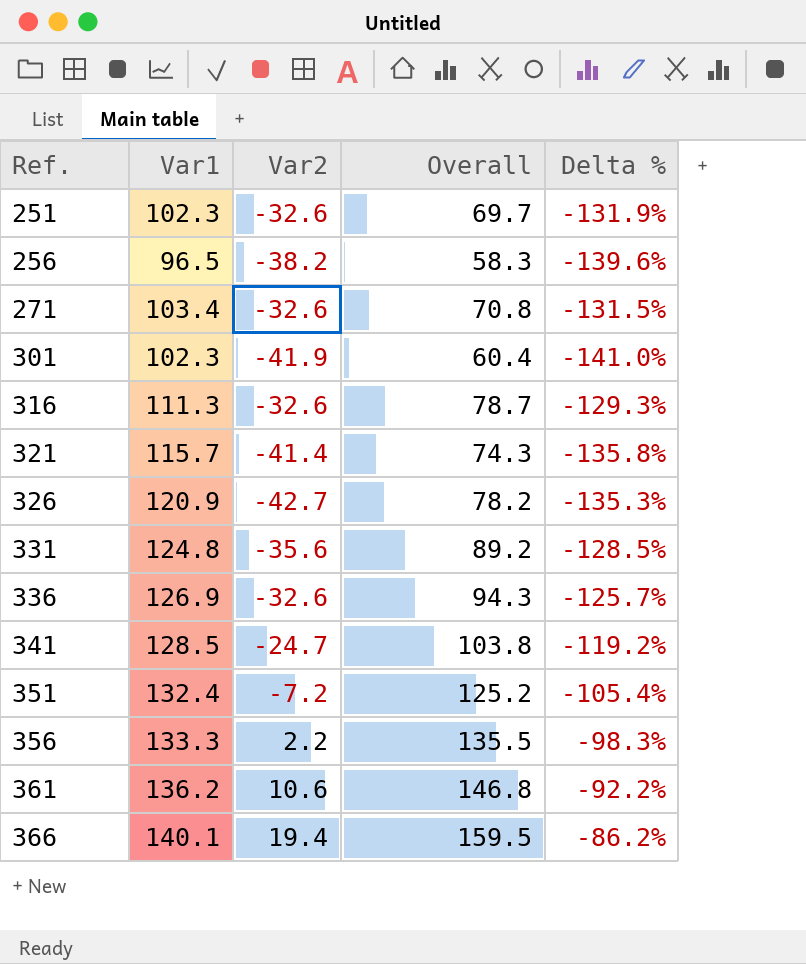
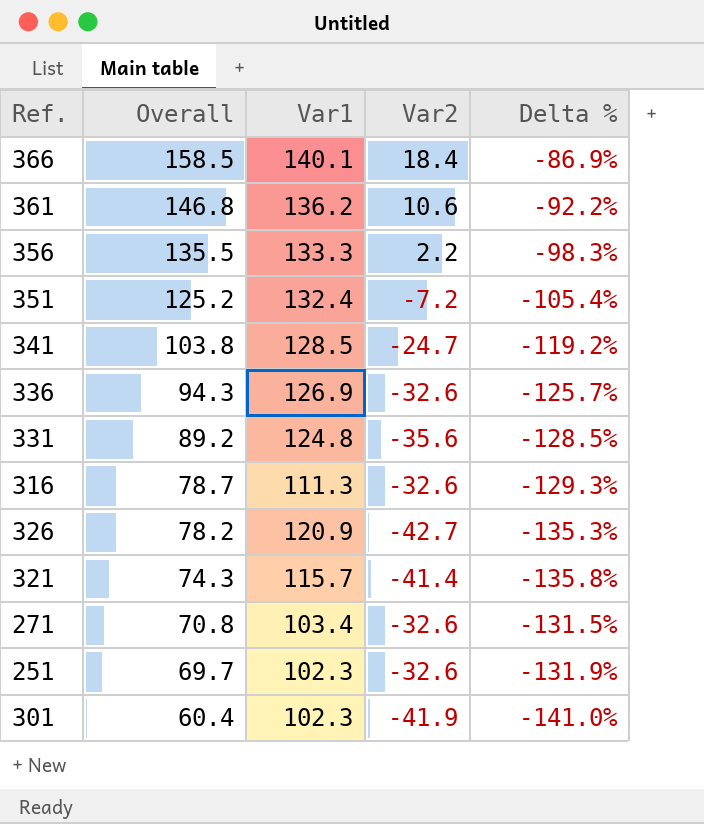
row order: Ref. ascending -> Overall descending
column Overall | position: 4 -> 2
row 256: 96.5 | -38.2 | 58.3 | -139.6% -> none
366 | Overall: 159.5 -> 158.5
366 | Var2: 19.4 -> 18.4
366 | Delta %: -86.2% -> -86.9%

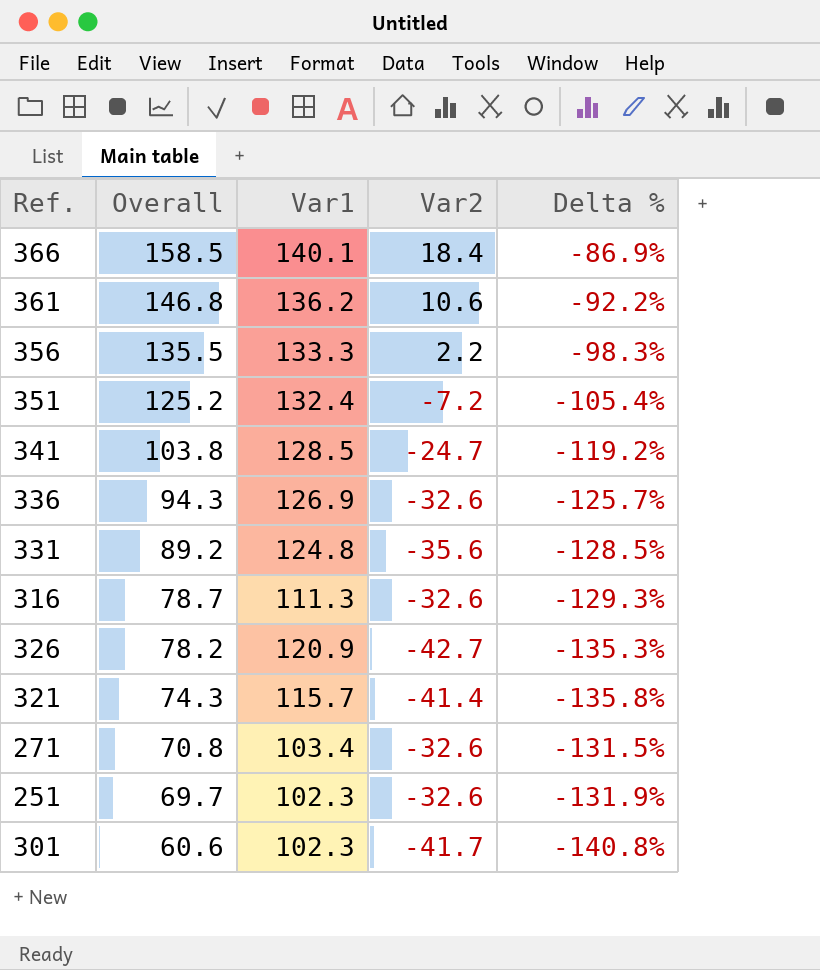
301 | Overall: 60.4 -> 60.6
301 | Var2: -41.9 -> -41.7
301 | Delta %: -141.0% -> -140.8%

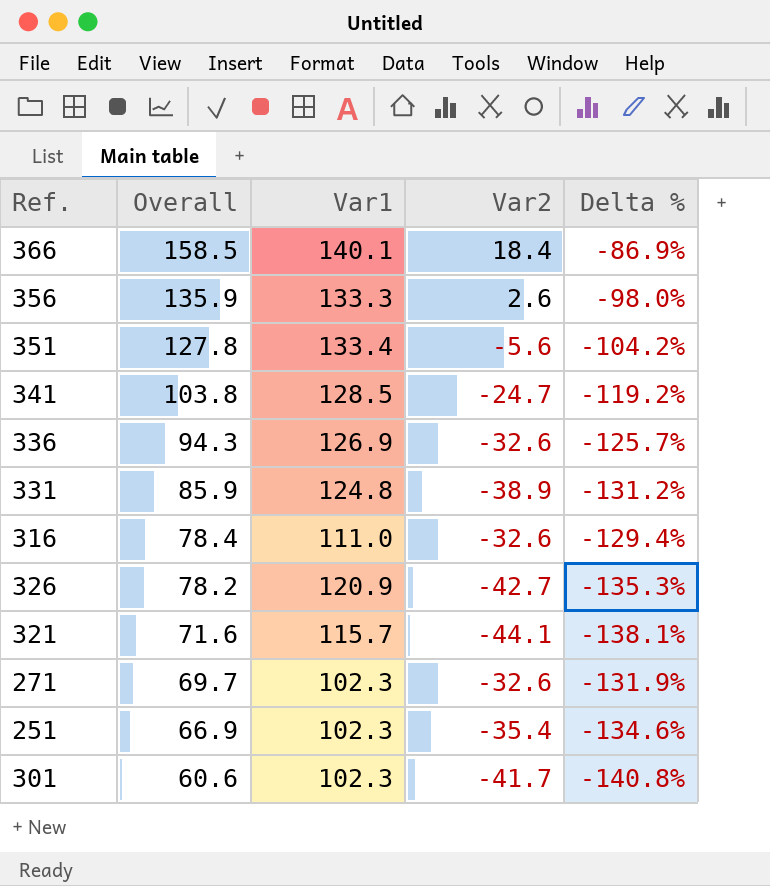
row 361: 146.8 | 136.2 | 10.6 | -92.2% -> none
356 | Overall: 135.5 -> 135.9
356 | Var2: 2.2 -> 2.6
356 | Delta %: -98.3% -> -98.0%
351 | Overall: 125.2 -> 127.8
351 | Var1: 132.4 -> 133.4
351 | Var2: -7.2 -> -5.6
351 | Delta %: -105.4% -> -104.2%
331 | Overall: 89.2 -> 85.9
331 | Var2: -35.6 -> -38.9
331 | Delta %: -128.5% -> -131.2%
316 | Overall: 78.7 -> 78.4
316 | Var1: 111.3 -> 111.0
316 | Delta %: -129.3% -> -129.4%
321 | Overall: 74.3 -> 71.6
321 | Var2: -41.4 -> -44.1
321 | Delta %: -135.8% -> -138.1%
271 | Overall: 70.8 -> 69.7
271 | Var1: 103.4 -> 102.3
271 | Delta %: -131.5% -> -131.9%
251 | Overall: 69.7 -> 66.9
251 | Var2: -32.6 -> -35.4
251 | Delta %: -131.9% -> -134.6%

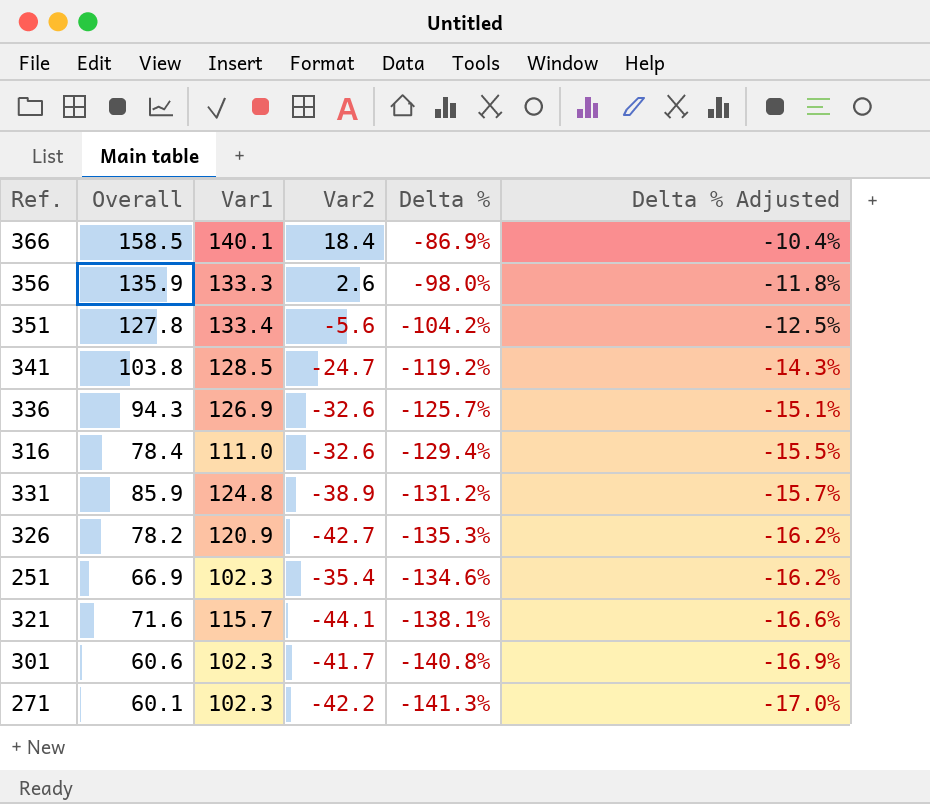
row order: Overall descending -> Delta % Adjusted descending
column Delta % Adjusted | formula: none -> [Delta %] * 0.12
271 | Overall: 69.7 -> 60.1
271 | Var2: -32.6 -> -42.2
271 | Delta %: -131.9% -> -141.3%

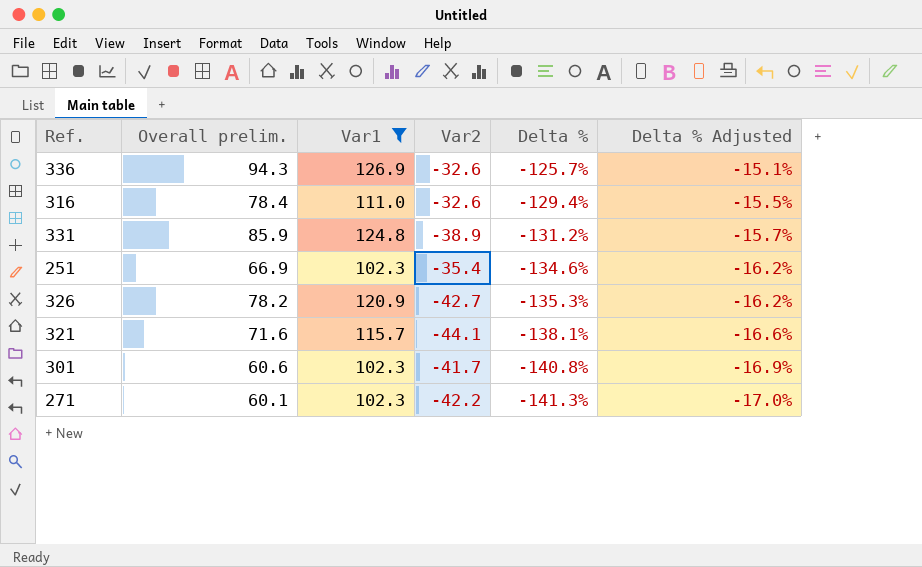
filter: none -> Var1 <= 126.9
row order: Delta % Adjusted descending -> Delta % descending
column name: Overall -> Overall prelim.

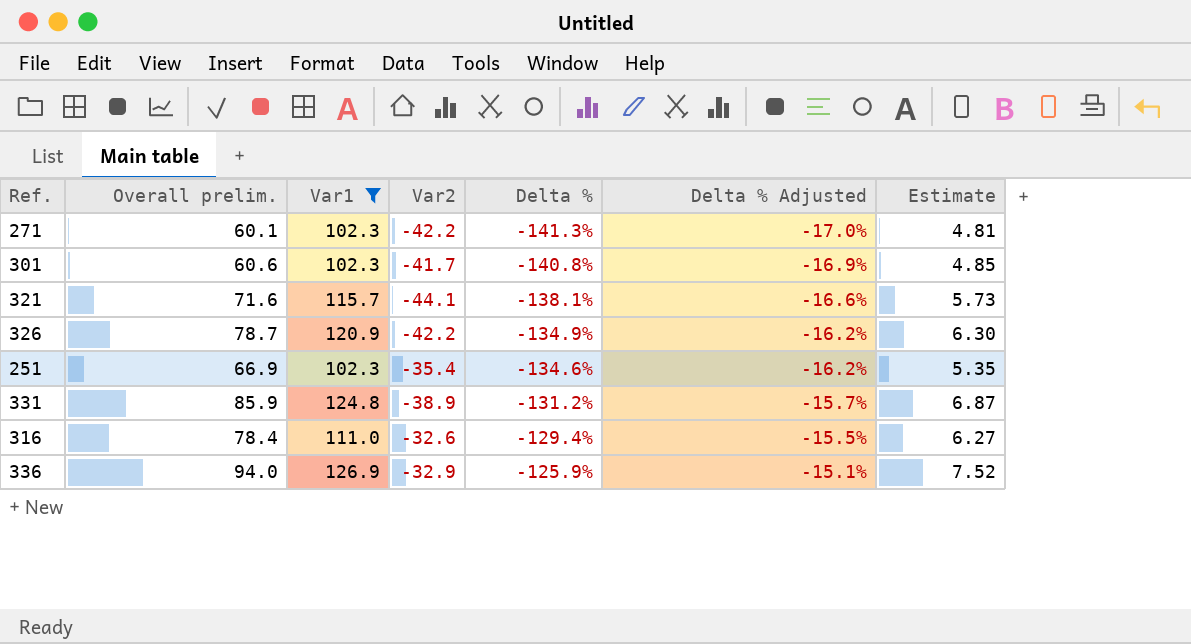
row order: Delta % descending -> Delta % ascending
column Estimate | formula: none -> [Overall prelim.] * 0.08
326 | Overall prelim.: 78.2 -> 78.7
326 | Var2: -42.7 -> -42.2
326 | Delta %: -135.3% -> -134.9%
336 | Overall prelim.: 94.3 -> 94.0
336 | Var2: -32.6 -> -32.9
336 | Delta %: -125.7% -> -125.9%

